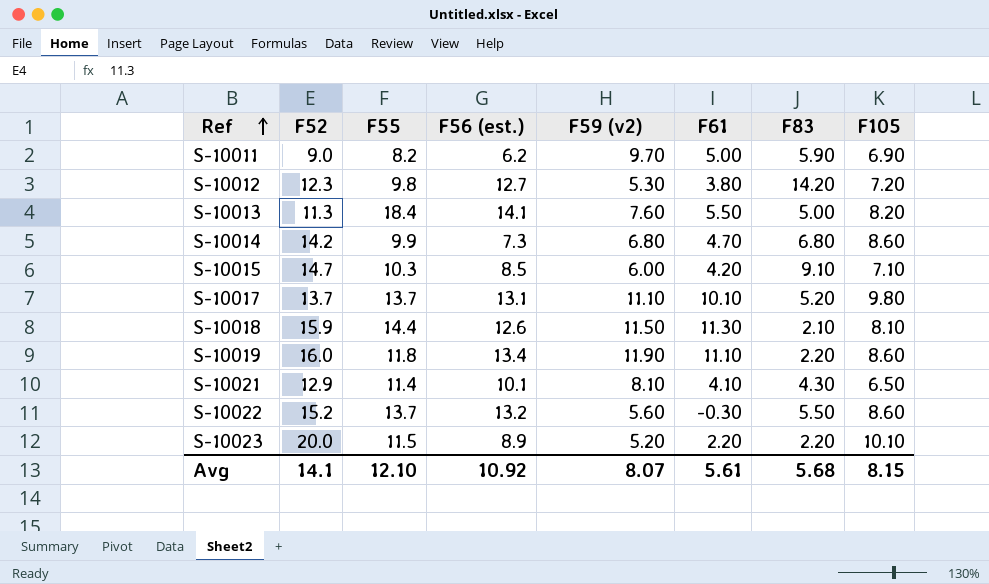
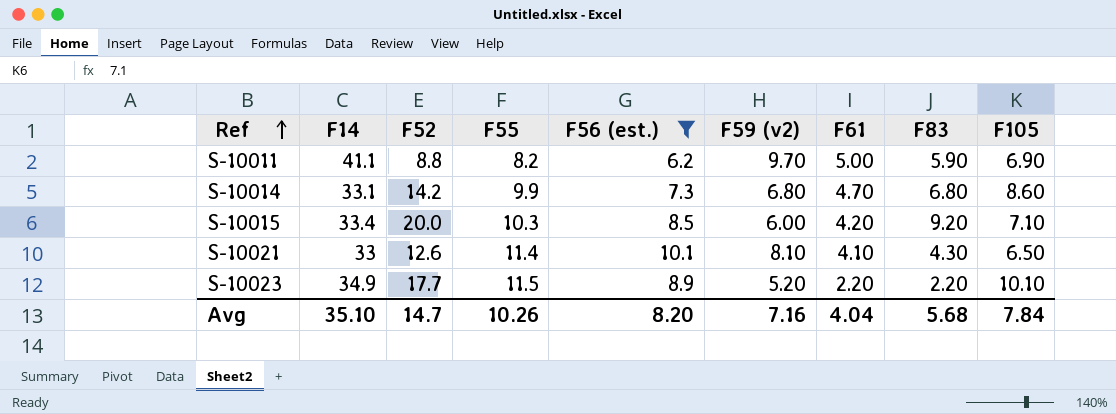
filter: none -> F56 (est.) <= 10.1
column F14 | position: none -> 2
S-10011 | F52: 9.0 -> 8.8
S-10015 | F52: 14.7 -> 20.0
S-10015 | F83: 9.10 -> 9.20
S-10021 | F52: 12.9 -> 12.6
S-10023 | F52: 20.0 -> 17.7
Avg | F52: 14.1 -> 14.7
Avg | F55: 12.10 -> 10.26
Avg | F56 (est.): 10.92 -> 8.20
Avg | F59 (v2): 8.07 -> 7.16
Avg | F61: 5.61 -> 4.04
Avg | F105: 8.15 -> 7.84

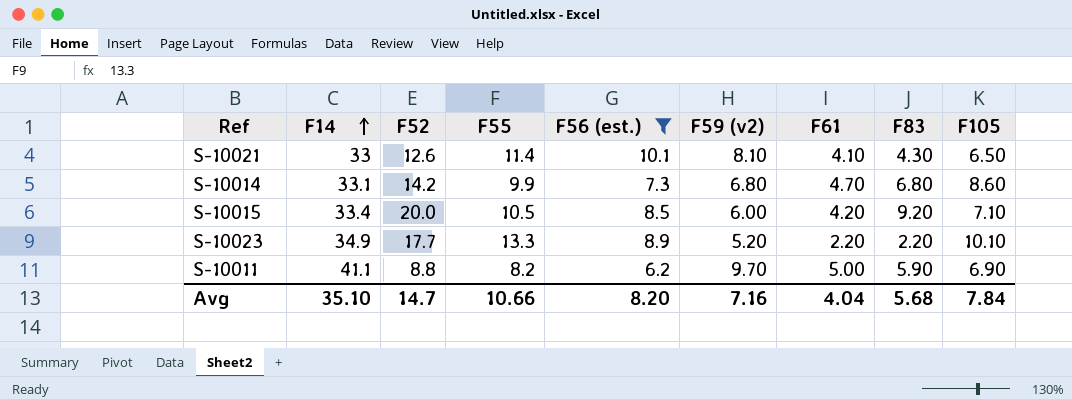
row order: Ref ascending -> F14 ascending
S-10015 | F55: 10.3 -> 10.5
S-10023 | F55: 11.5 -> 13.3
Avg | F55: 10.26 -> 10.66

